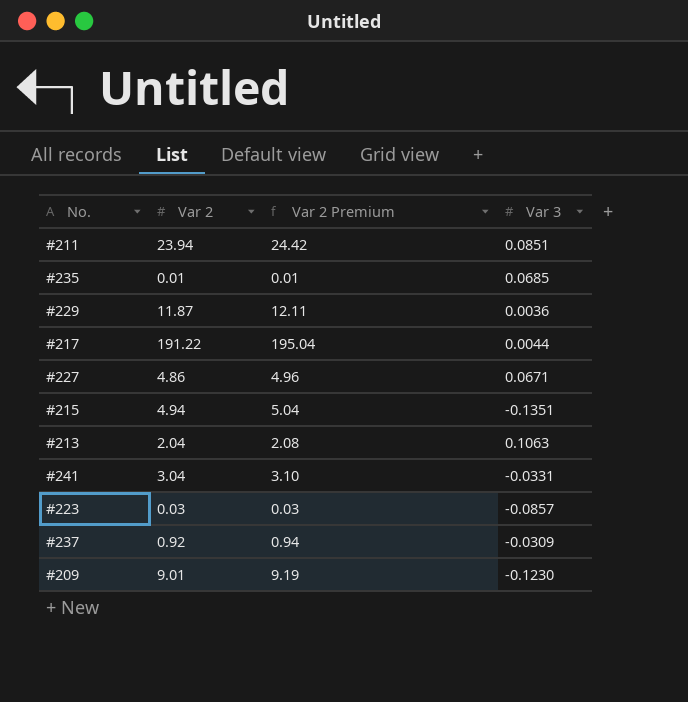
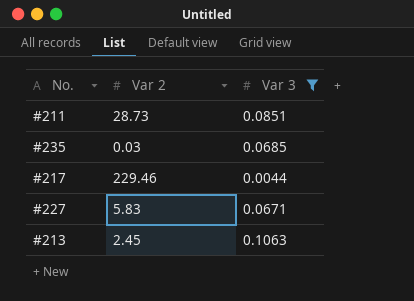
filter: none -> Var 3 >= 0.0044
column Var 2 Premium | formula: [Var 2] * 1.02 -> none
#211 | Var 2: 23.94 -> 28.73
#235 | Var 2: 0.01 -> 0.03
#217 | Var 2: 191.22 -> 229.46
#227 | Var 2: 4.86 -> 5.83
#213 | Var 2: 2.04 -> 2.45

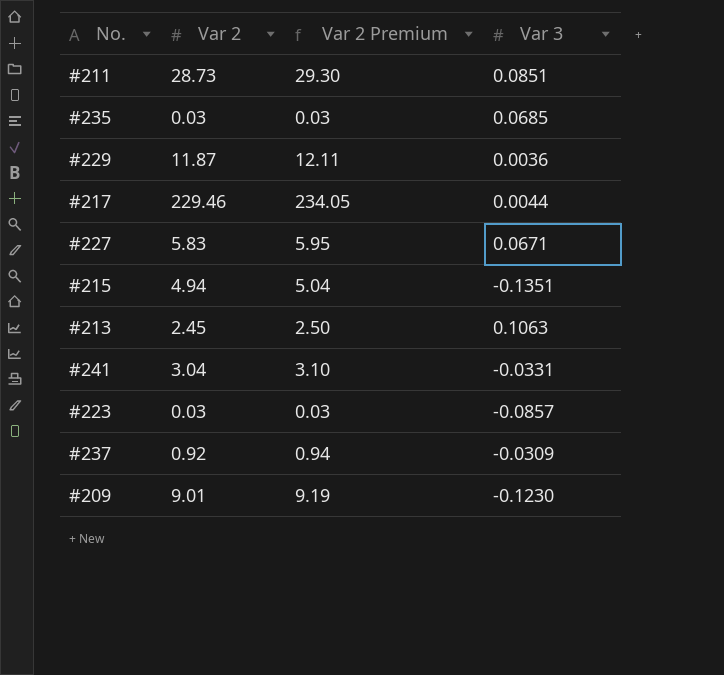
filter: Var 3 >= 0.0044 -> none
column Var 2 Premium | formula: none -> [Var 2] * 1.02

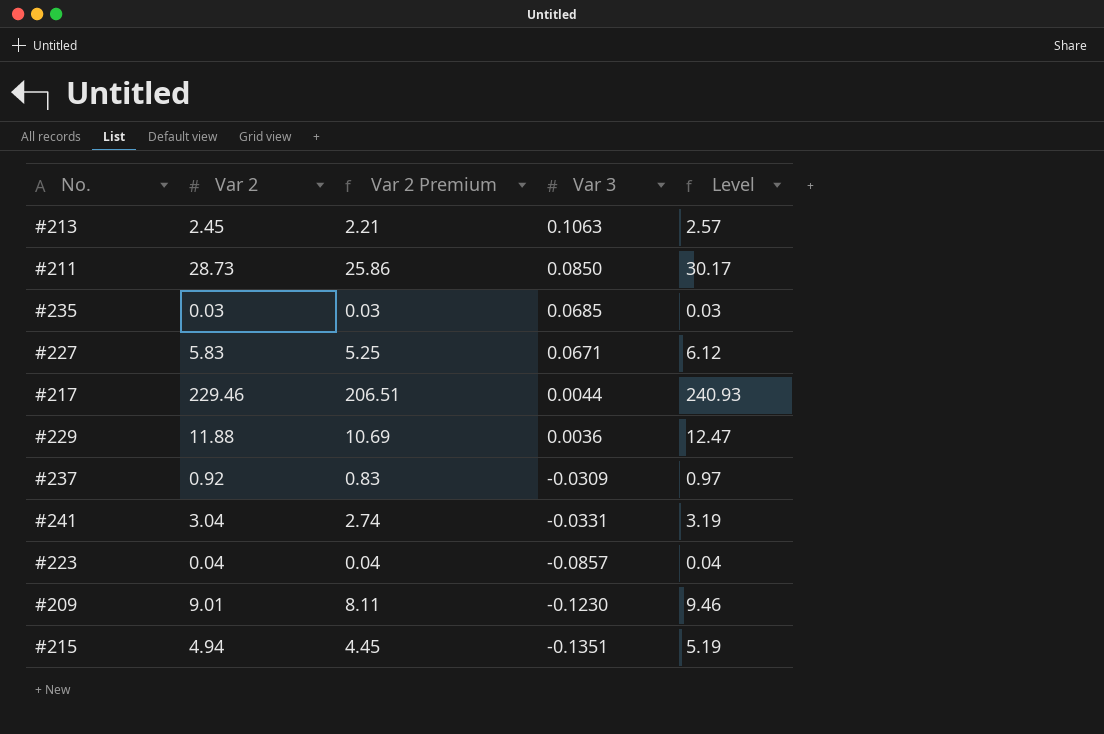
row order: none -> Var 3 descending
column Var 2 Premium | formula: [Var 2] * 1.02 -> [Var 2] * 0.9
column Level | formula: none -> [Var 2] * 1.05
#211 | Var 3: 0.0851 -> 0.0850
#229 | Var 2: 11.87 -> 11.88
#223 | Var 2: 0.03 -> 0.04

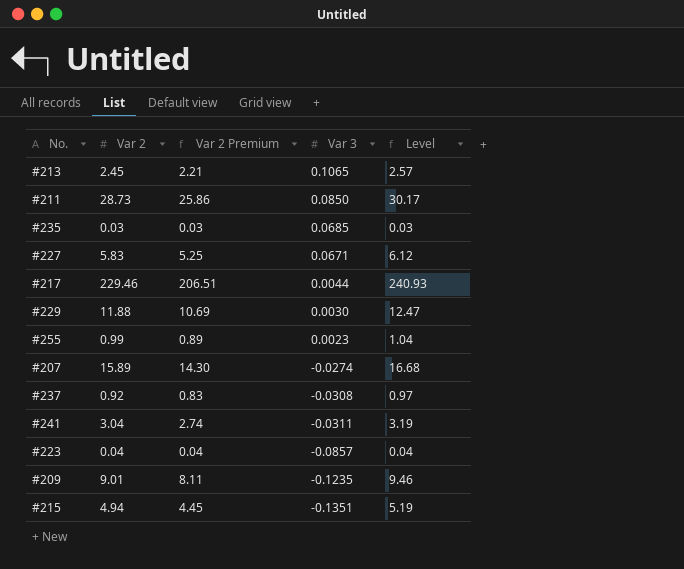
#213 | Var 3: 0.1063 -> 0.1065
#229 | Var 3: 0.0036 -> 0.0030
row #255: none -> 0.99 | 0.89 | 0.0023 | 1.04
row #207: none -> 15.89 | 14.30 | -0.0274 | 16.68
#237 | Var 3: -0.0309 -> -0.0308
#241 | Var 3: -0.0331 -> -0.0311
#209 | Var 3: -0.1230 -> -0.1235

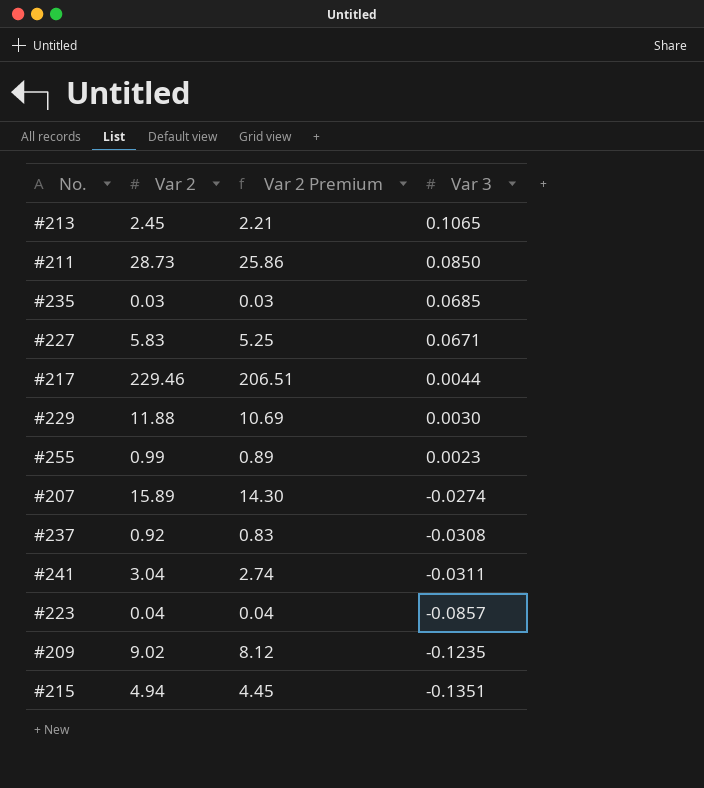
column Level | formula: [Var 2] * 1.05 -> none
#209 | Var 2: 9.01 -> 9.02
#209 | Var 2 Premium: 8.11 -> 8.12

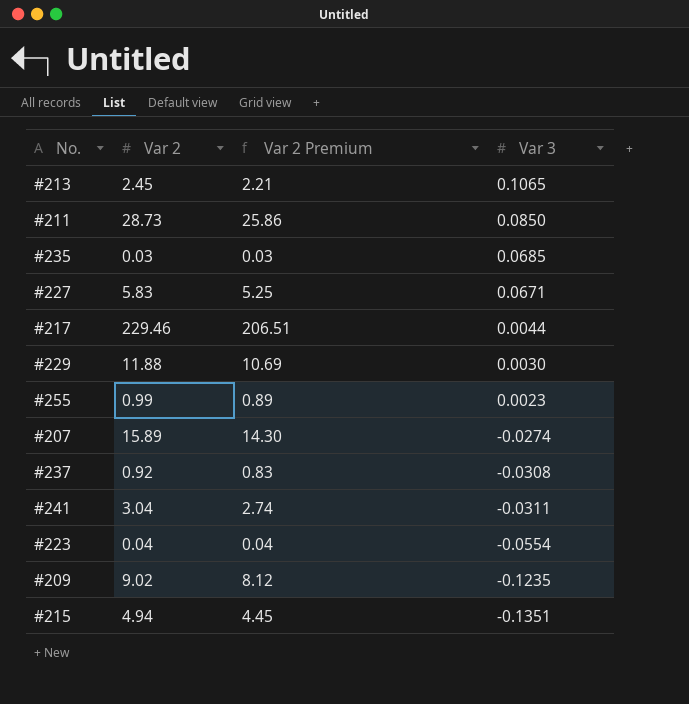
#223 | Var 3: -0.0857 -> -0.0554

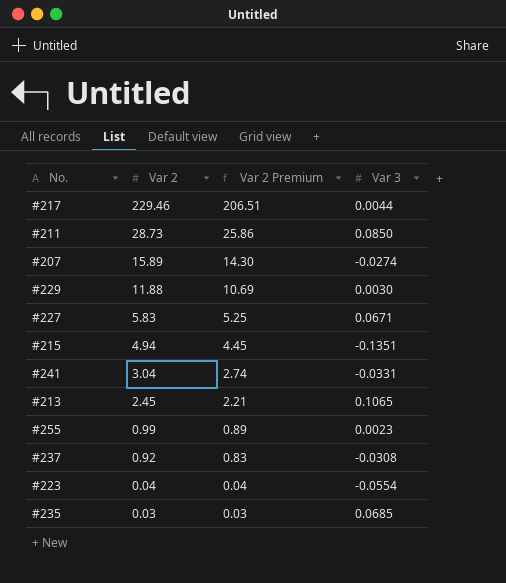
row order: Var 3 descending -> Var 2 descending
row #209: 9.02 | 8.12 | -0.1235 -> none
#241 | Var 3: -0.0311 -> -0.0331

